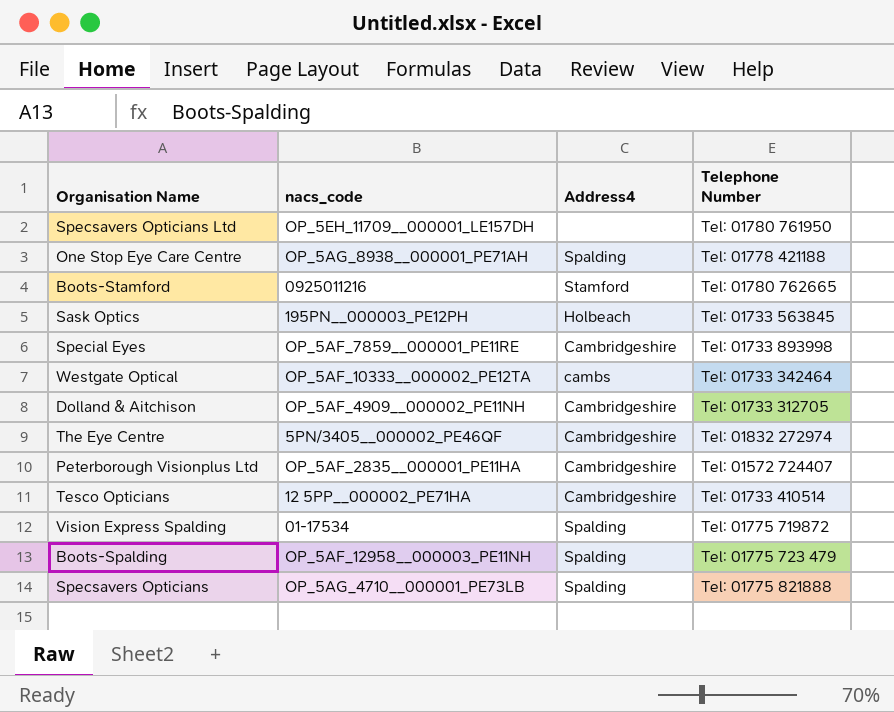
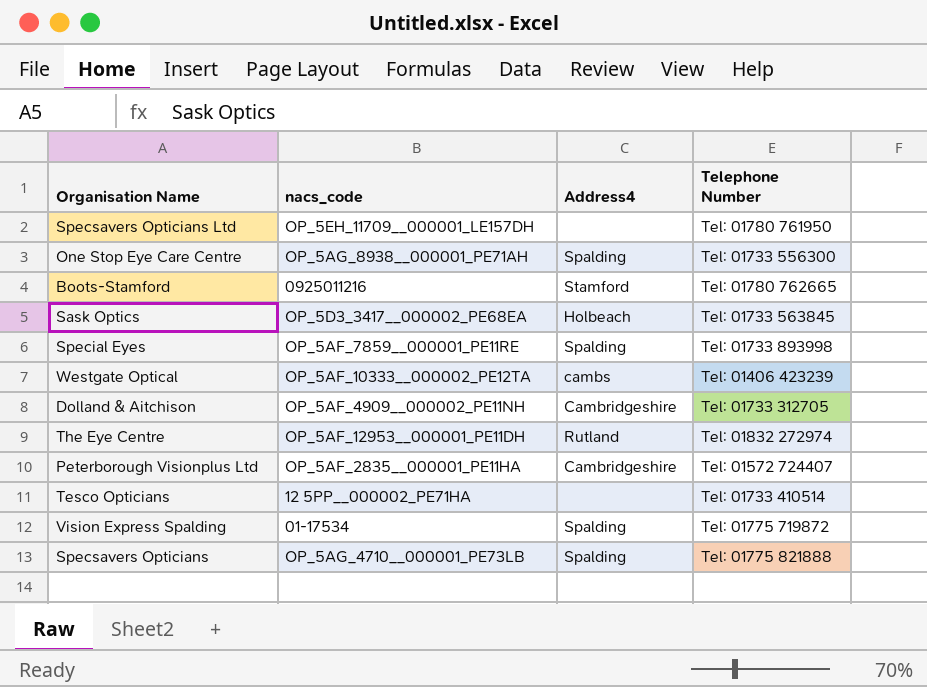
row Boots-Spalding: OP_5AF_12958__000003_PE11NH | Spalding | Tel: 01775 723 479 -> none
One Stop Eye Care Centre | Telephone Number: Tel: 01778 421188 -> Tel: 01733 556300
Sask Optics | nacs_code: 195PN__000003_PE12PH -> OP_5D3_3417__000002_PE68EA
Special Eyes | Address4: Cambridgeshire -> Spalding
Westgate Optical | Telephone Number: Tel: 01733 342464 -> Tel: 01406 423239
The Eye Centre | nacs_code: 5PN/3405__000002_PE46QF -> OP_5AF_12953__000001_PE11DH
The Eye Centre | Address4: Cambridgeshire -> Rutland
Tesco Opticians | Address4: Cambridgeshire -> none

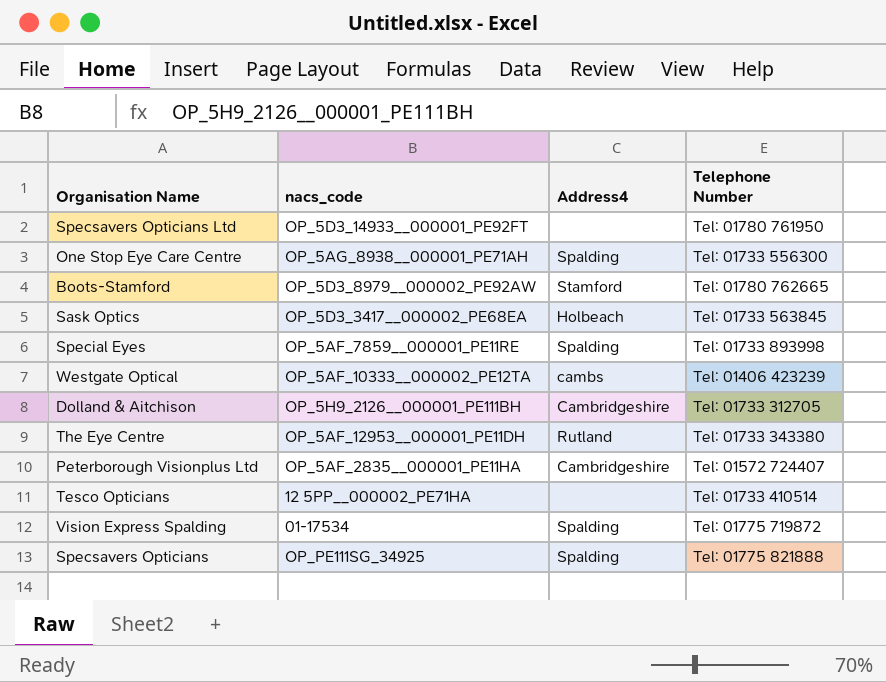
Specsavers Opticians Ltd | nacs_code: OP_5EH_11709__000001_LE157DH -> OP_5D3_14933__000001_PE92FT
Boots-Stamford | nacs_code: 0925011216 -> OP_5D3_8979__000002_PE92AW
Dolland & Aitchison | nacs_code: OP_5AF_4909__000002_PE11NH -> OP_5H9_2126__000001_PE111BH
The Eye Centre | Telephone Number: Tel: 01832 272974 -> Tel: 01733 343380
Specsavers Opticians | nacs_code: OP_5AG_4710__000001_PE73LB -> OP_PE111SG_34925

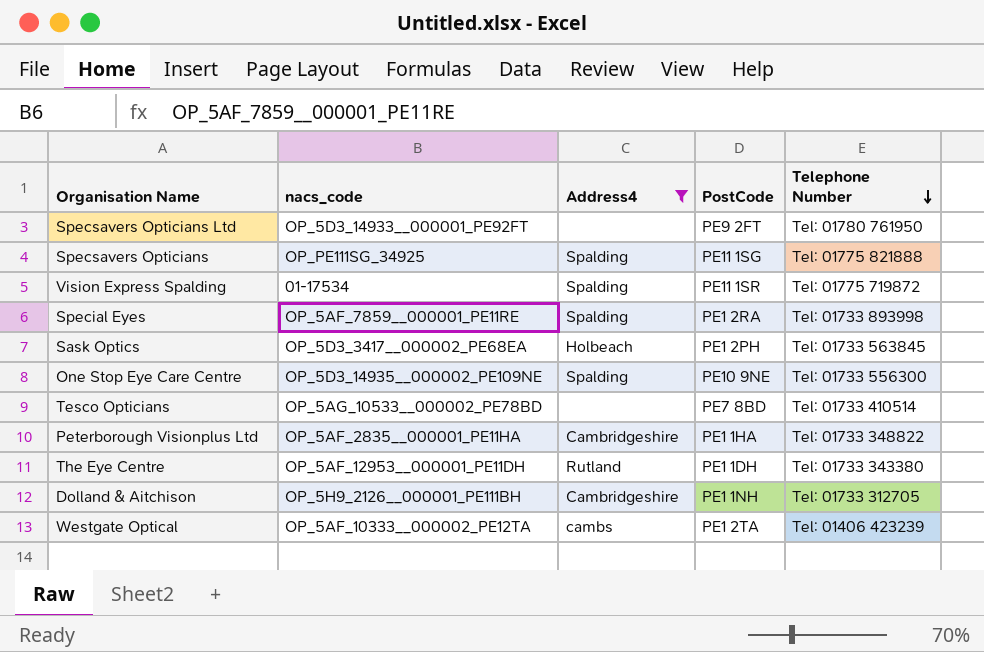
filter: none -> Address4 != Stamford
row order: none -> Telephone Number descending
column PostCode | position: none -> 4
One Stop Eye Care Centre | nacs_code: OP_5AG_8938__000001_PE71AH -> OP_5D3_14935__000002_PE109NE
Tesco Opticians | nacs_code: 12 5PP__000002_PE71HA -> OP_5AG_10533__000002_PE78BD
Peterborough Visionplus Ltd | Telephone Number: Tel: 01572 724407 -> Tel: 01733 348822

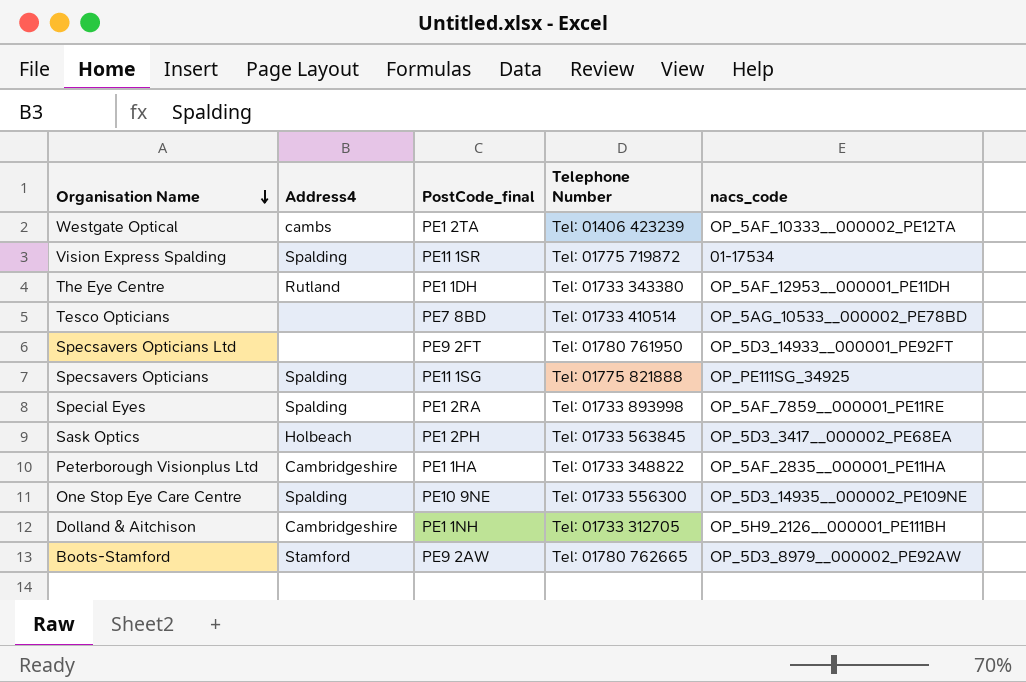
filter: Address4 != Stamford -> none
row order: Telephone Number descending -> Organisation Name descending
column name: PostCode -> PostCode_final
column nacs_code | position: 2 -> 5

